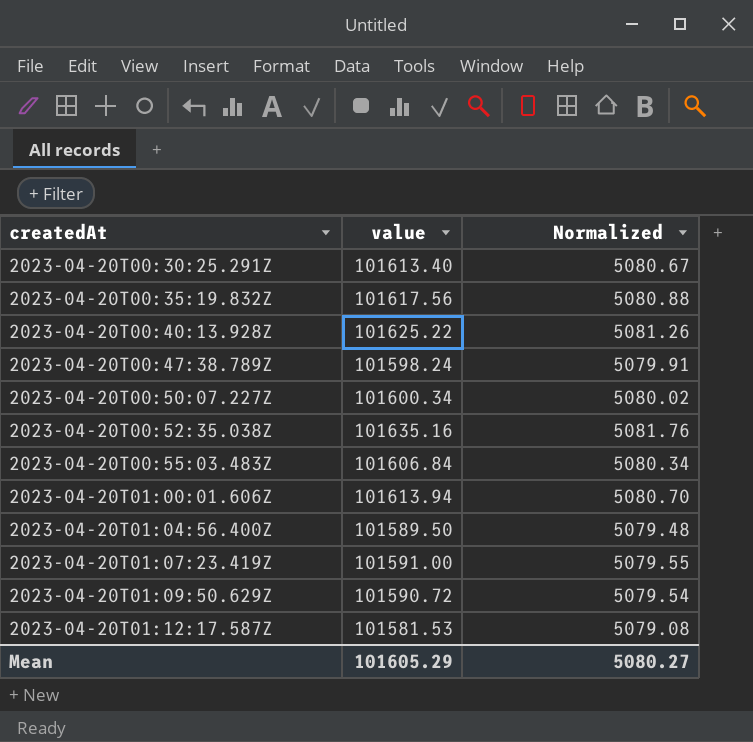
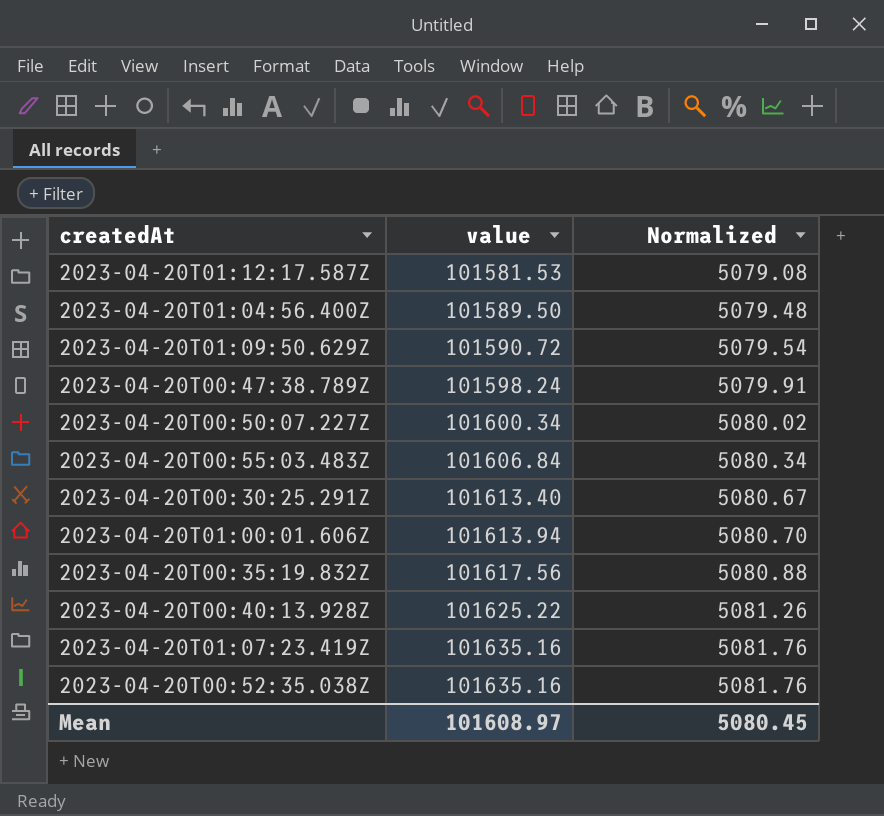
row order: createdAt ascending -> value ascending
2023-04-20T01:07:23.419Z | value: 101591.00 -> 101635.16
2023-04-20T01:07:23.419Z | Normalized: 5079.55 -> 5081.76
Mean | value: 101605.29 -> 101608.97
Mean | Normalized: 5080.27 -> 5080.45

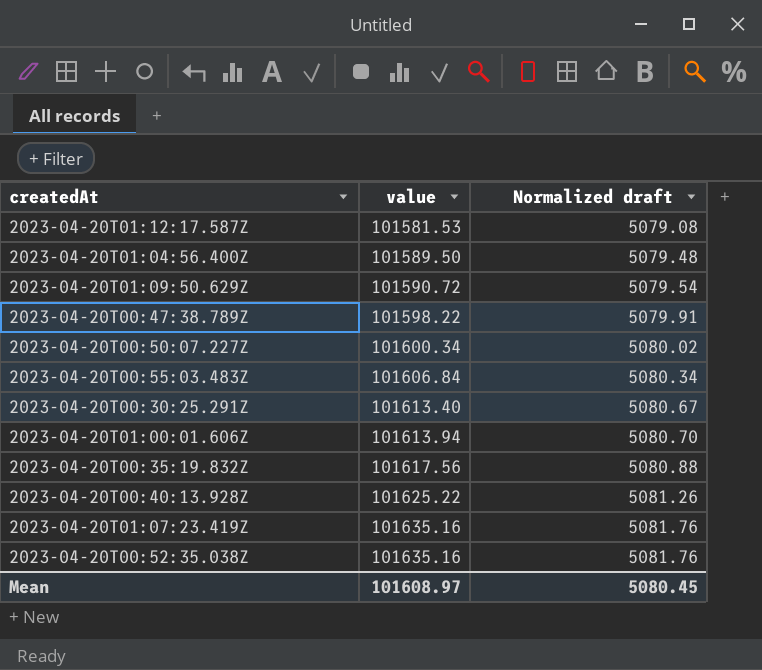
column name: Normalized -> Normalized draft
2023-04-20T00:47:38.789Z | value: 101598.24 -> 101598.22

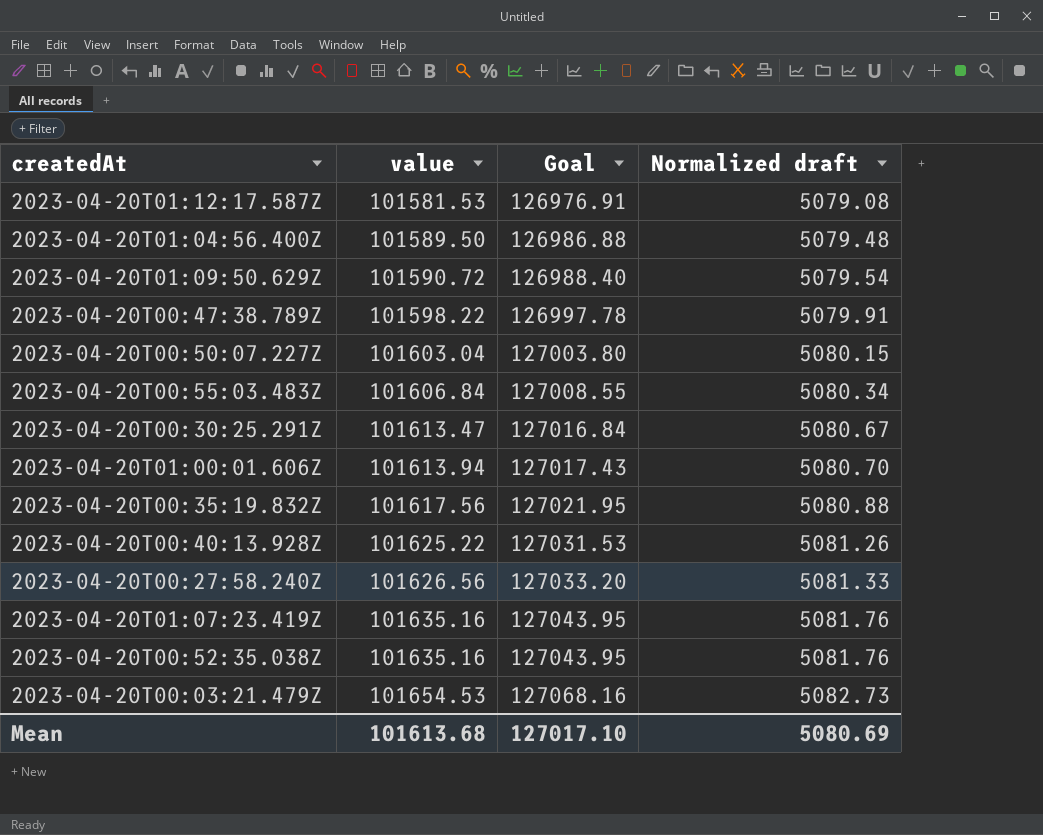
column Goal | formula: none -> [value] * 1.25
2023-04-20T00:50:07.227Z | value: 101600.34 -> 101603.04
2023-04-20T00:50:07.227Z | Normalized draft: 5080.02 -> 5080.15
2023-04-20T00:30:25.291Z | value: 101613.40 -> 101613.47
row 2023-04-20T00:27:58.240Z: none -> 101626.56 | 127033.20 | 5081.33
row 2023-04-20T00:03:21.479Z: none -> 101654.53 | 127068.16 | 5082.73
Mean | value: 101608.97 -> 101613.68
Mean | Normalized draft: 5080.45 -> 5080.69

